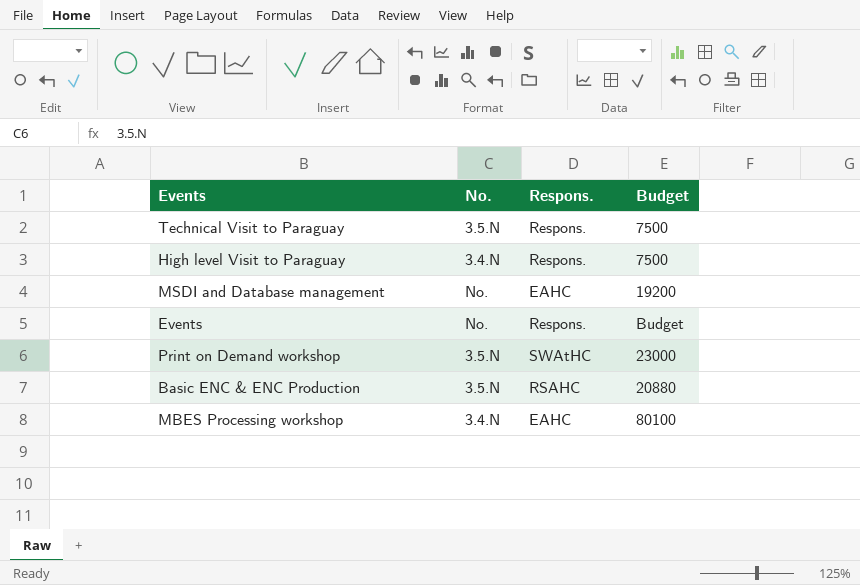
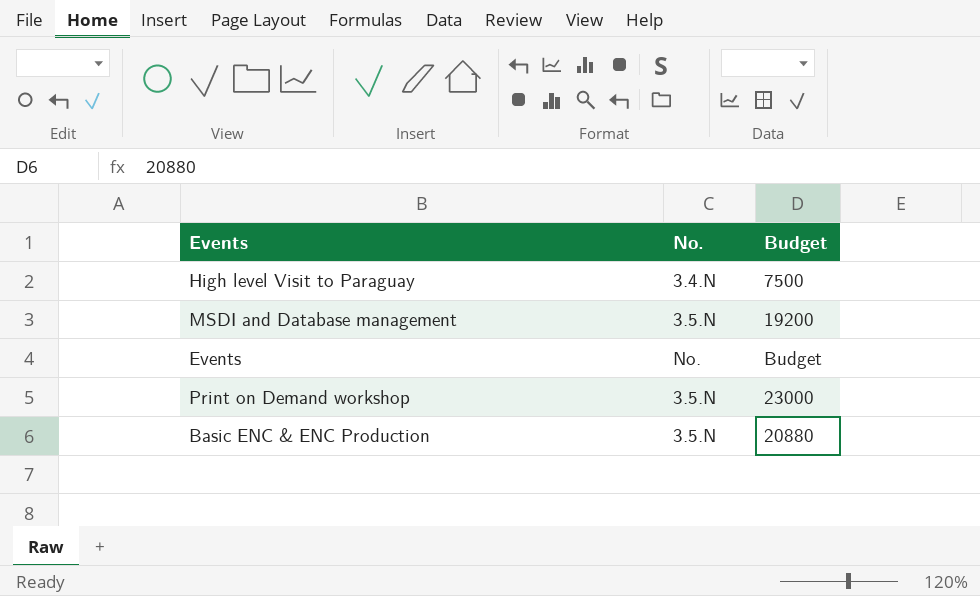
column Respons. | position: 3 -> none
row Technical Visit to Paraguay: 3.5.N | Respons. | 7500 -> none
row MBES Processing workshop: 3.4.N | EAHC | 80100 -> none
MSDI and Database management | No.: No. -> 3.5.N

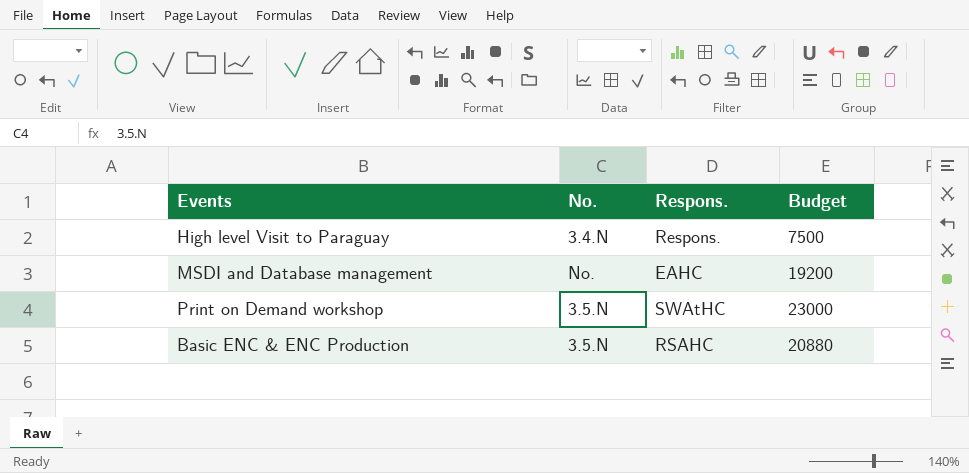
column Respons. | position: none -> 3
row Events: No. | Budget -> none
MSDI and Database management | No.: 3.5.N -> No.

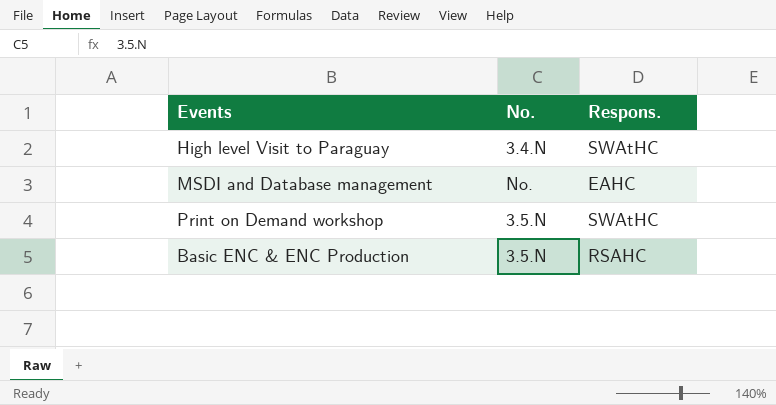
column Budget | position: 4 -> none
High level Visit to Paraguay | Respons.: Respons. -> SWAtHC

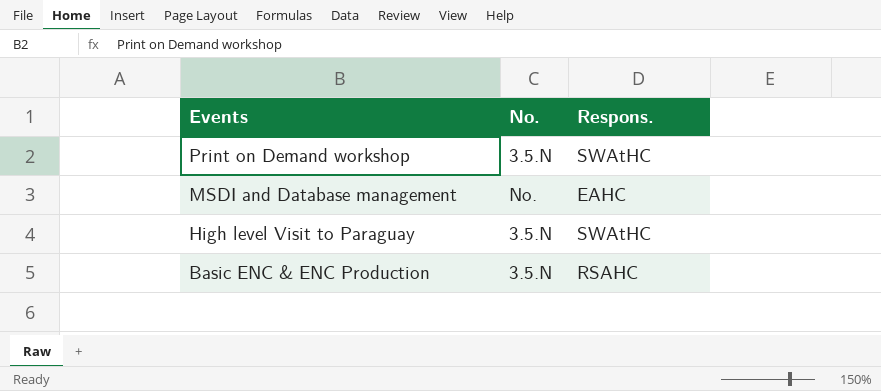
row order: none -> Events descending
High level Visit to Paraguay | No.: 3.4.N -> 3.5.N

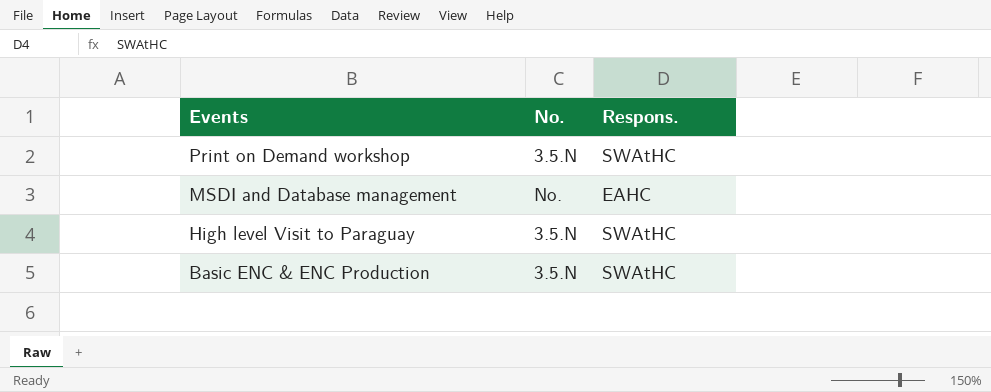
Basic ENC & ENC Production | Respons.: RSAHC -> SWAtHC

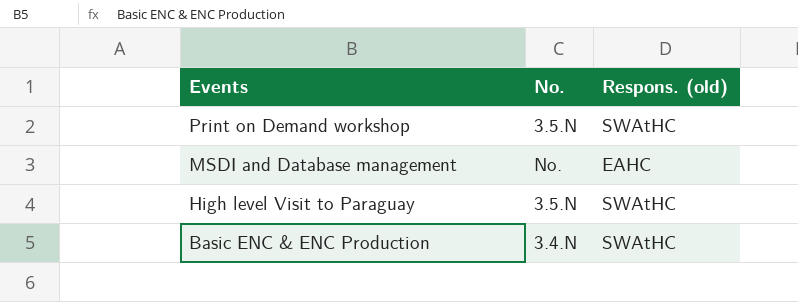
column name: Respons. -> Respons. (old)
Basic ENC & ENC Production | No.: 3.5.N -> 3.4.N

